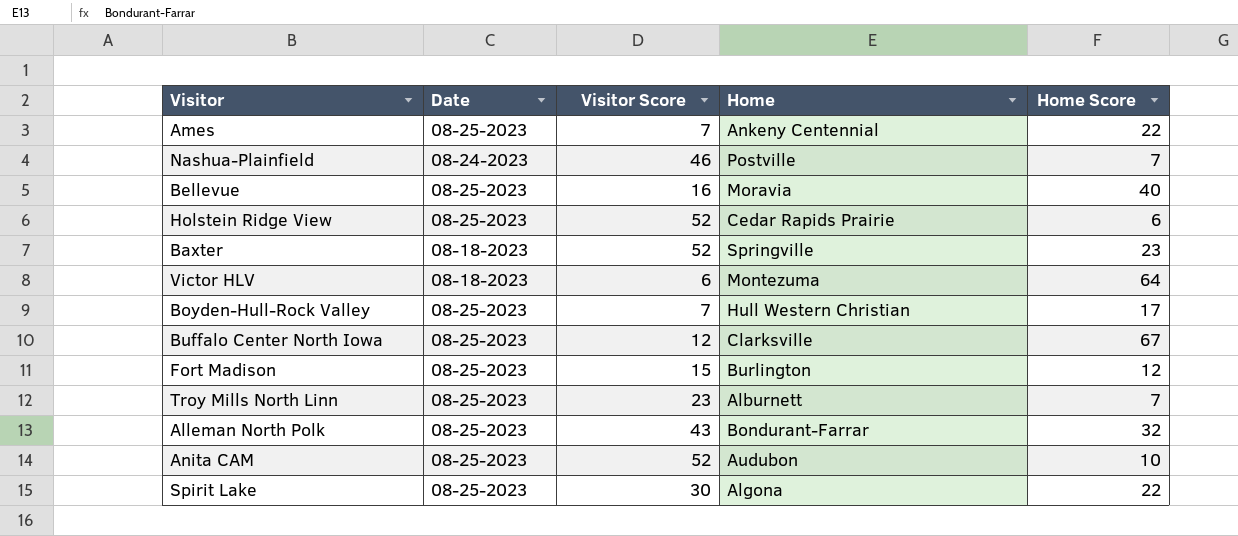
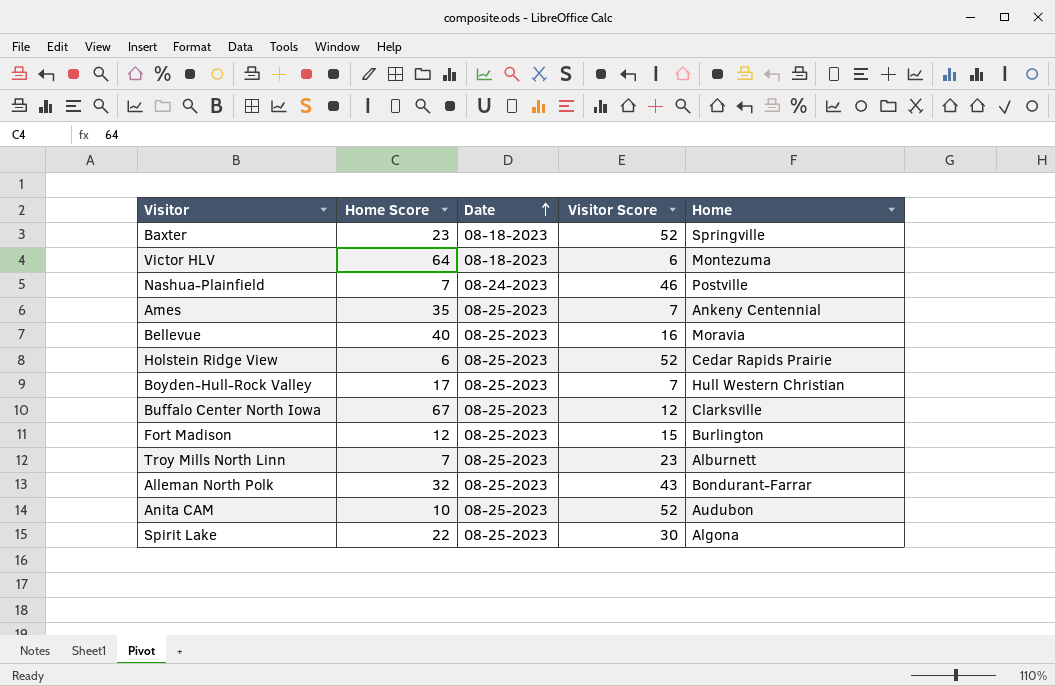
row order: none -> Date ascending
column Home Score | position: 5 -> 2
Ames | Home Score: 22 -> 35

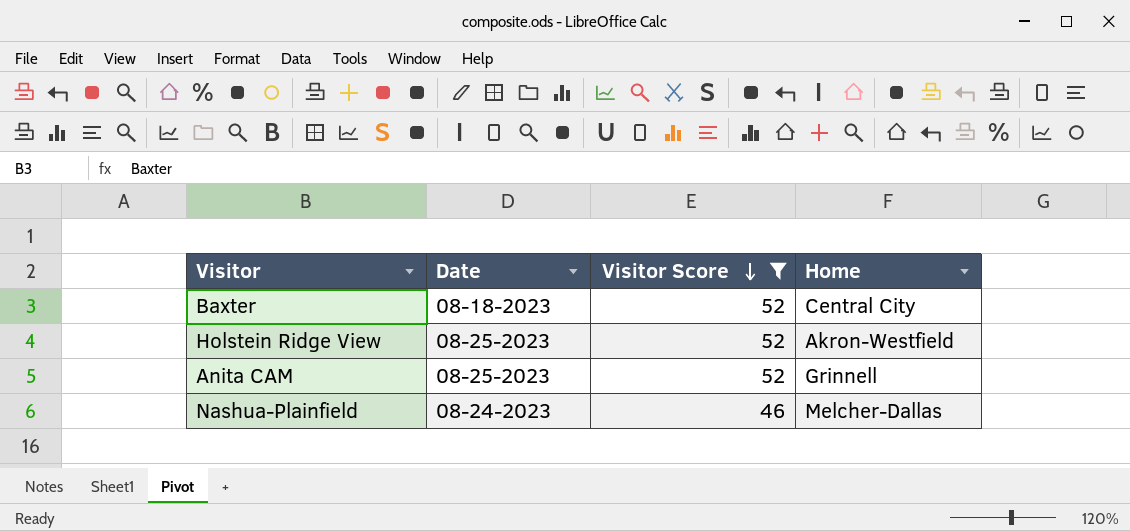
filter: none -> Visitor Score >= 46
row order: Date ascending -> Visitor Score descending
column Home Score | position: 2 -> none
Baxter | Home: Springville -> Central City
Holstein Ridge View | Home: Cedar Rapids Prairie -> Akron-Westfield
Anita CAM | Home: Audubon -> Grinnell
Nashua-Plainfield | Home: Postville -> Melcher-Dallas

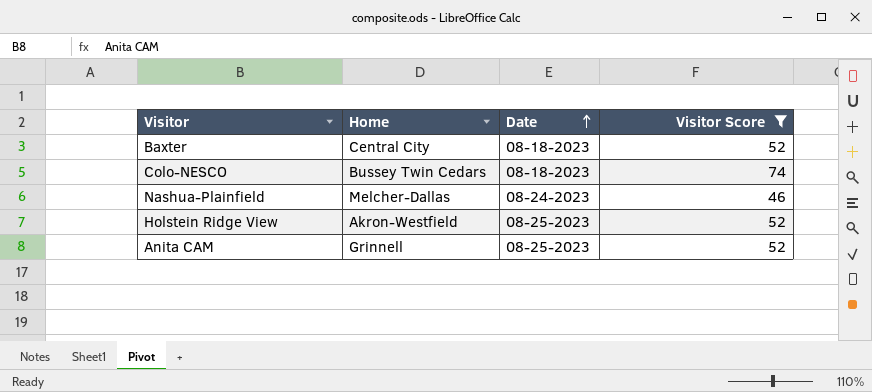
row order: Visitor Score descending -> Date ascending
column Home | position: 4 -> 2
row Colo-NESCO: none -> Bussey Twin Cedars | 08-18-2023 | 74

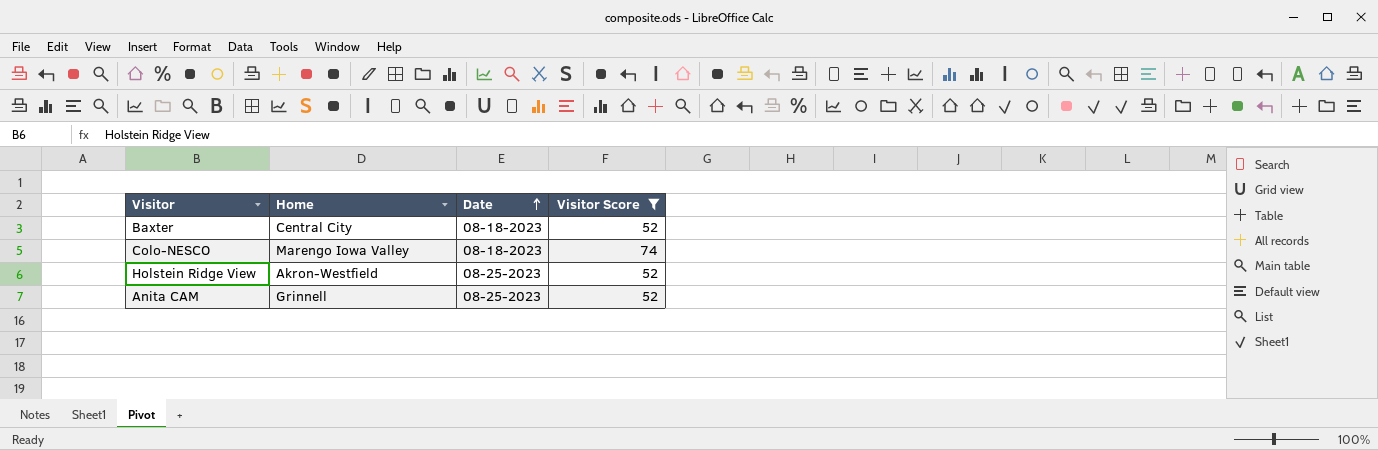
row Nashua-Plainfield: Melcher-Dallas | 08-24-2023 | 46 -> none
Colo-NESCO | Home: Bussey Twin Cedars -> Marengo Iowa Valley

